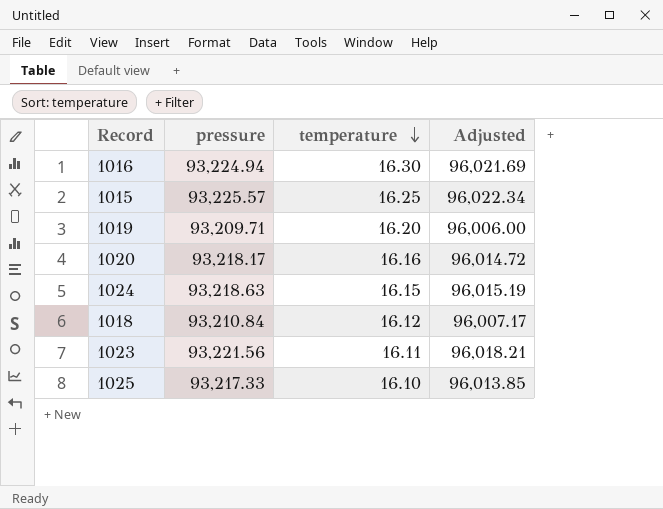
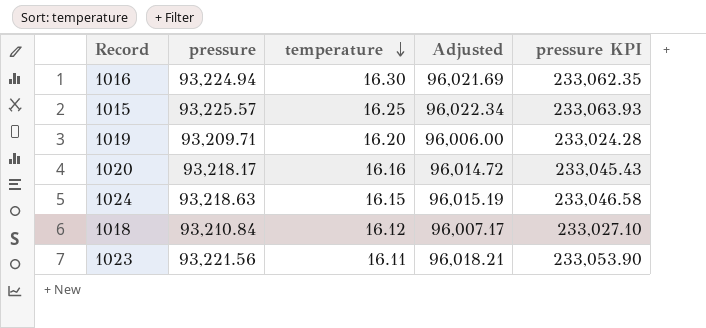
column pressure KPI | formula: none -> [pressure] * 2.5
row 1025: 93,217.33 | 16.10 | 96,013.85 -> none

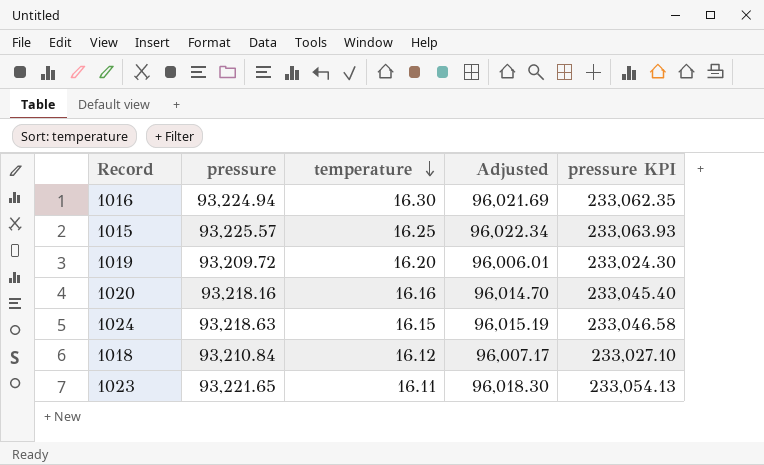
1019 | pressure: 93,209.71 -> 93,209.72
1019 | Adjusted: 96,006.00 -> 96,006.01
1019 | pressure KPI: 233,024.28 -> 233,024.30
1020 | pressure: 93,218.17 -> 93,218.16
1020 | Adjusted: 96,014.72 -> 96,014.70
1020 | pressure KPI: 233,045.43 -> 233,045.40
1023 | pressure: 93,221.56 -> 93,221.65
1023 | Adjusted: 96,018.21 -> 96,018.30
1023 | pressure KPI: 233,053.90 -> 233,054.13

